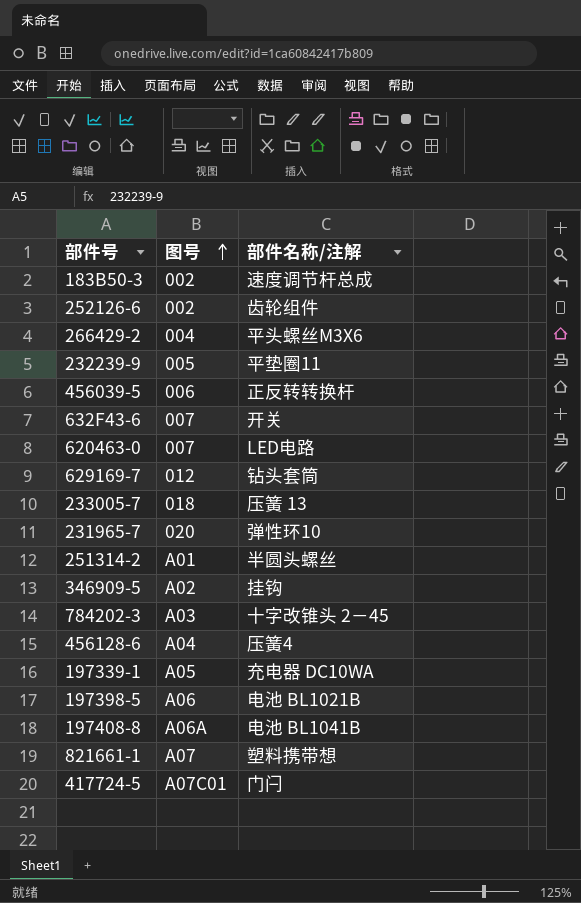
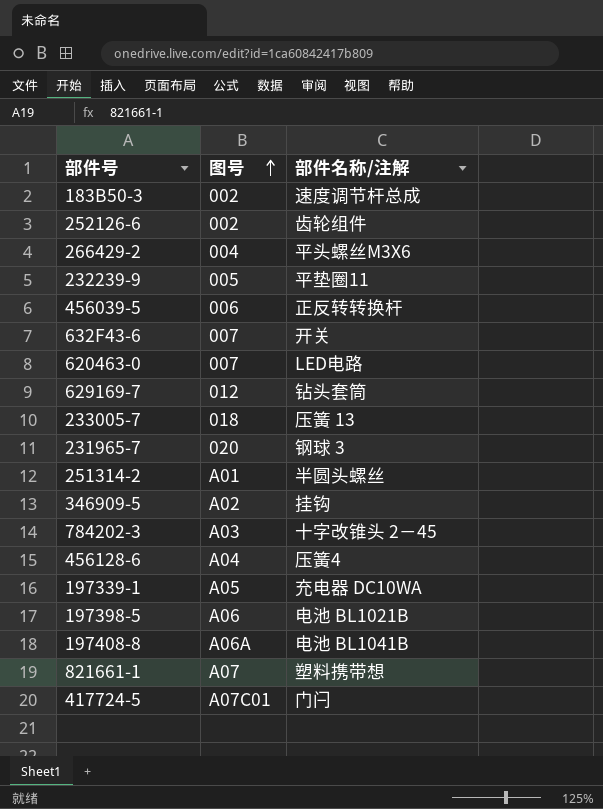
231965-7 | 部件名称/注解: 弹性环10 -> 钢球 3

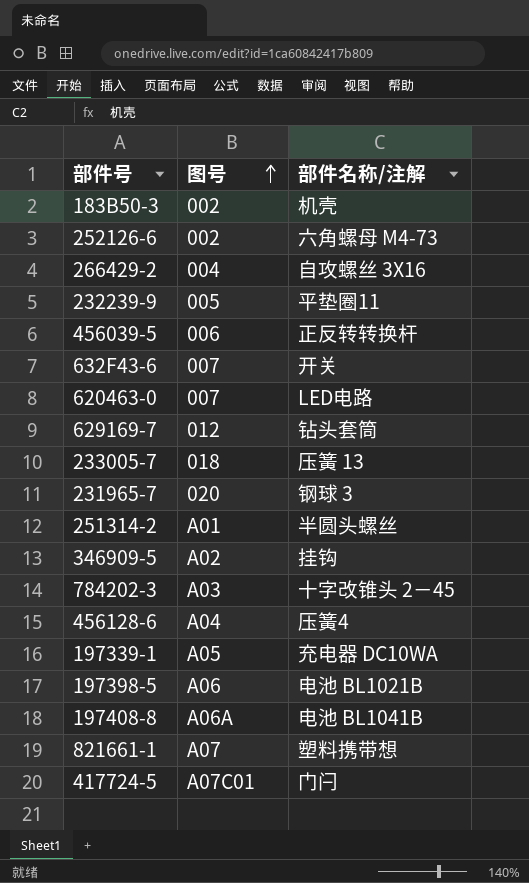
183B50-3 | 部件名称/注解: 速度调节杆总成 -> 机壳
252126-6 | 部件名称/注解: 齿轮组件 -> 六角螺母 M4-73
266429-2 | 部件名称/注解: 平头螺丝M3X6 -> 自攻螺丝 3X16

